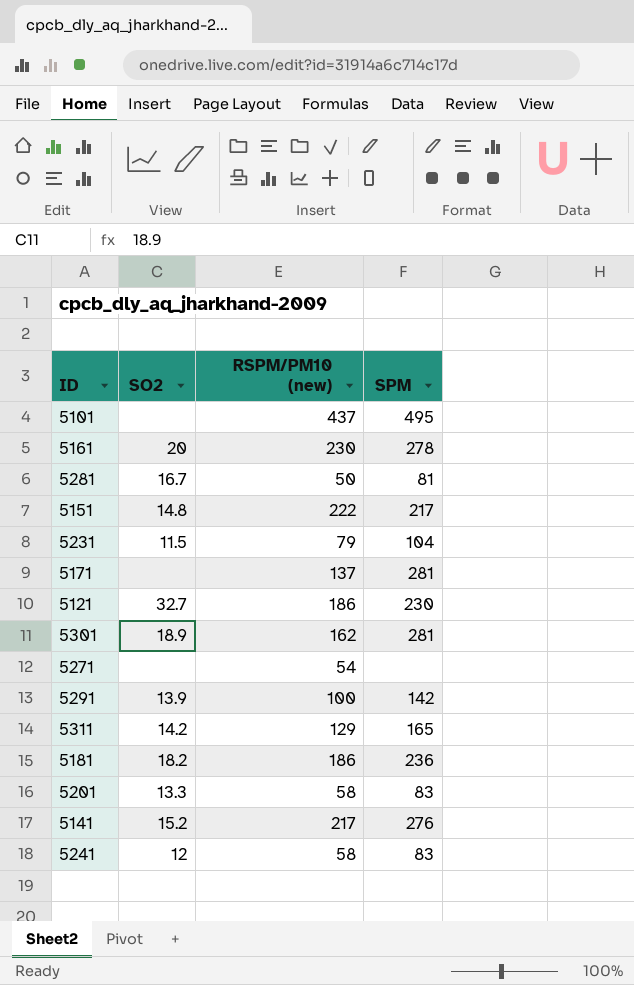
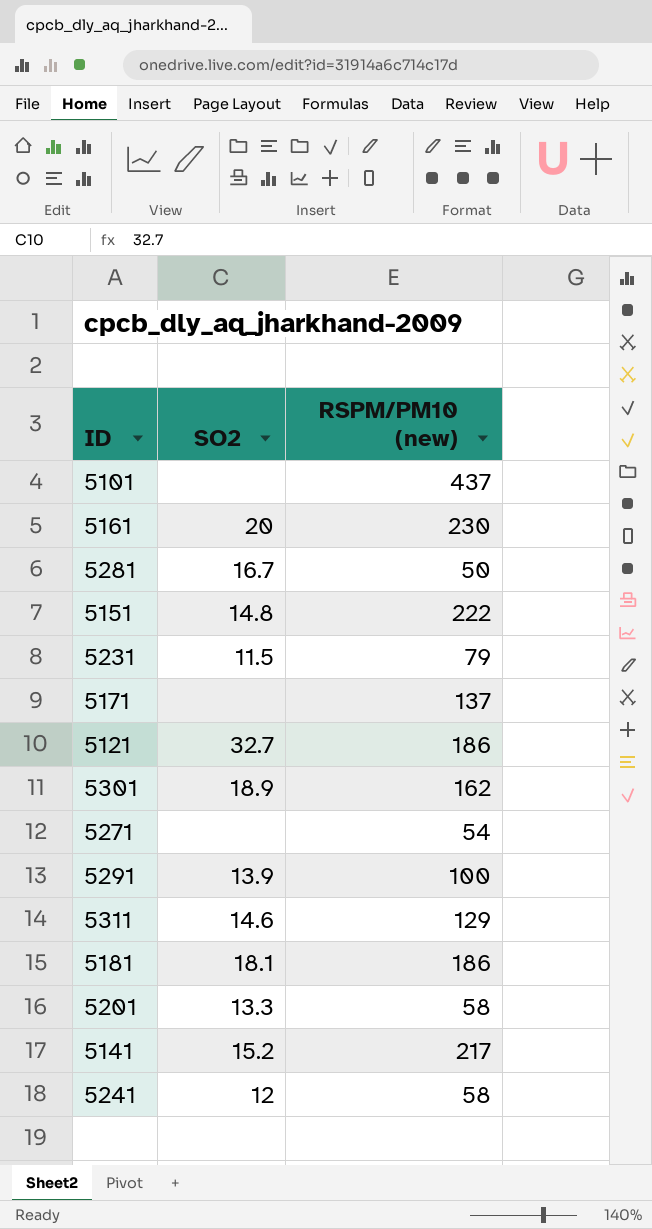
column SPM | position: 4 -> none
5311 | SO2: 14.2 -> 14.6
5181 | SO2: 18.2 -> 18.1

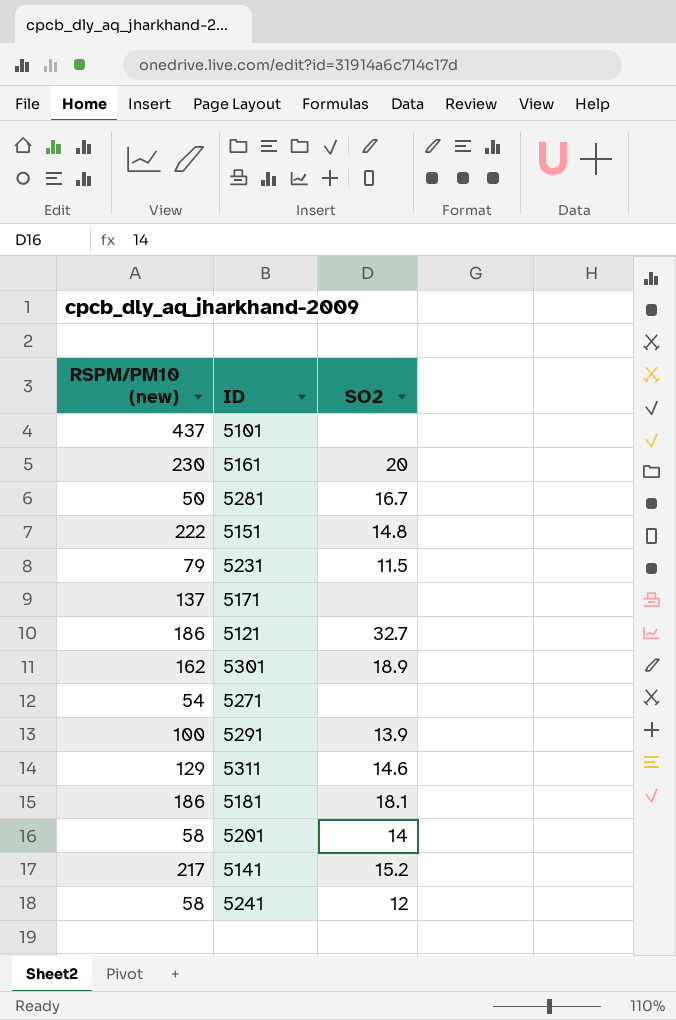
column RSPM/PM10 (new) | position: 3 -> 1
5201 | SO2: 13.3 -> 14

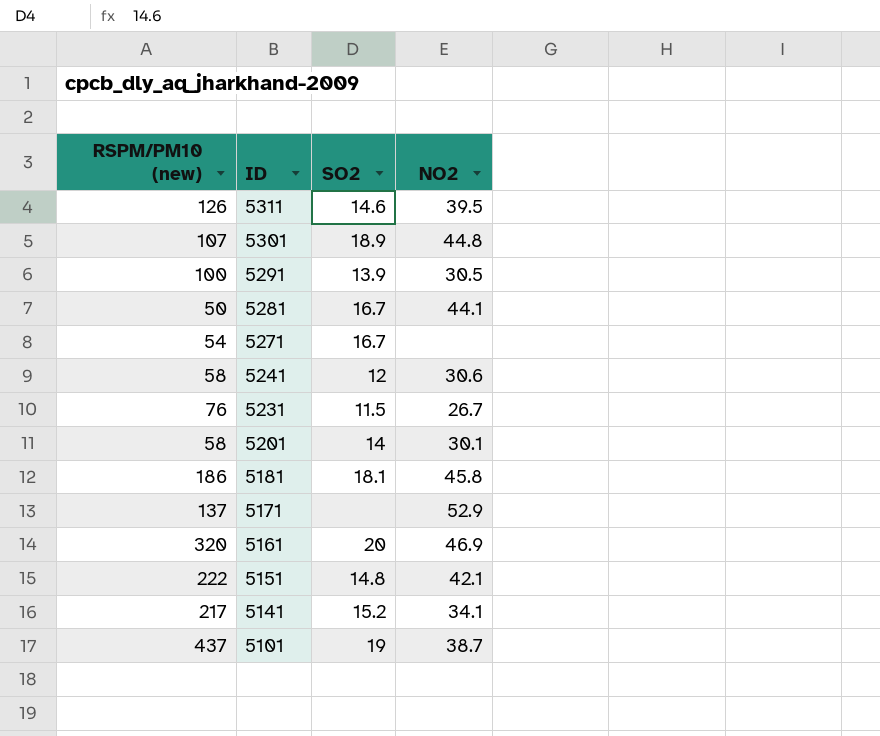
row order: none -> ID descending
column NO2 | position: none -> 4
row 5121: 186 | 32.7 -> none
5311 | RSPM/PM10 (new): 129 -> 126
5301 | RSPM/PM10 (new): 162 -> 107
5271 | SO2: none -> 16.7
5231 | RSPM/PM10 (new): 79 -> 76
5161 | RSPM/PM10 (new): 230 -> 320
5101 | SO2: none -> 19

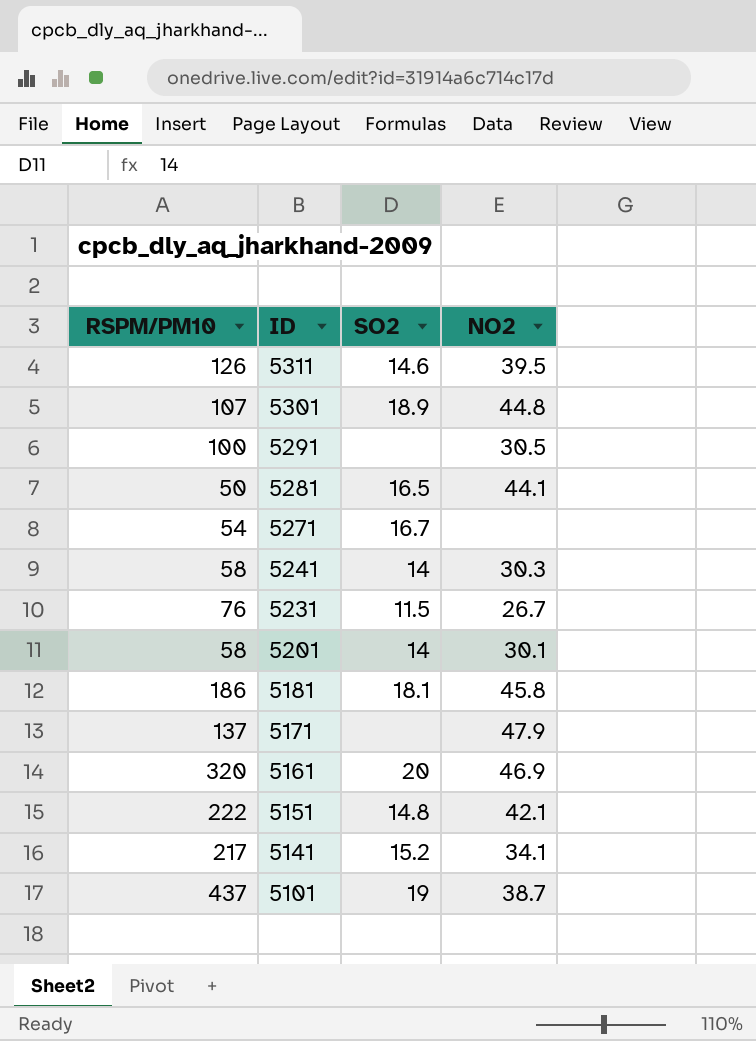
column name: RSPM/PM10 (new) -> RSPM/PM10
5291 | SO2: 13.9 -> none
5281 | SO2: 16.7 -> 16.5
5241 | SO2: 12 -> 14
5241 | NO2: 30.6 -> 30.3
5171 | NO2: 52.9 -> 47.9

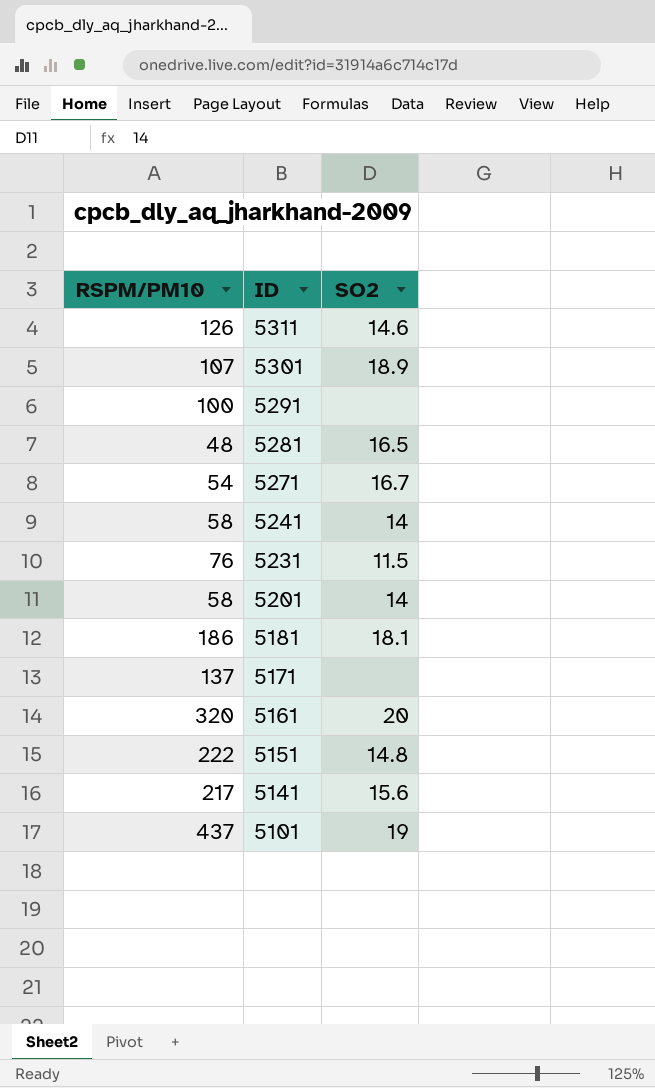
column NO2 | position: 4 -> none
5281 | RSPM/PM10: 50 -> 48
5141 | SO2: 15.2 -> 15.6

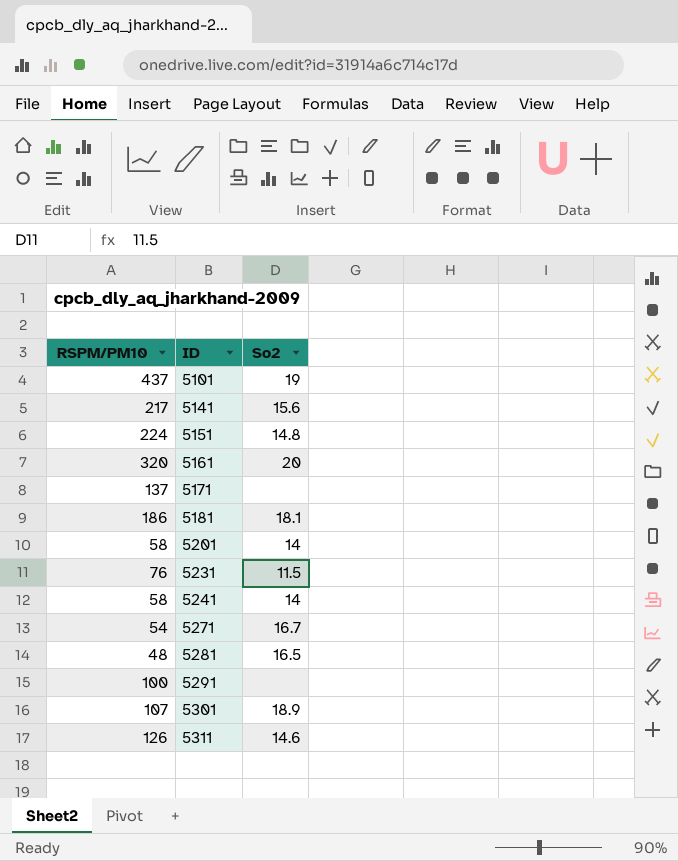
row order: ID descending -> ID ascending
column name: SO2 -> So2
5151 | RSPM/PM10: 222 -> 224

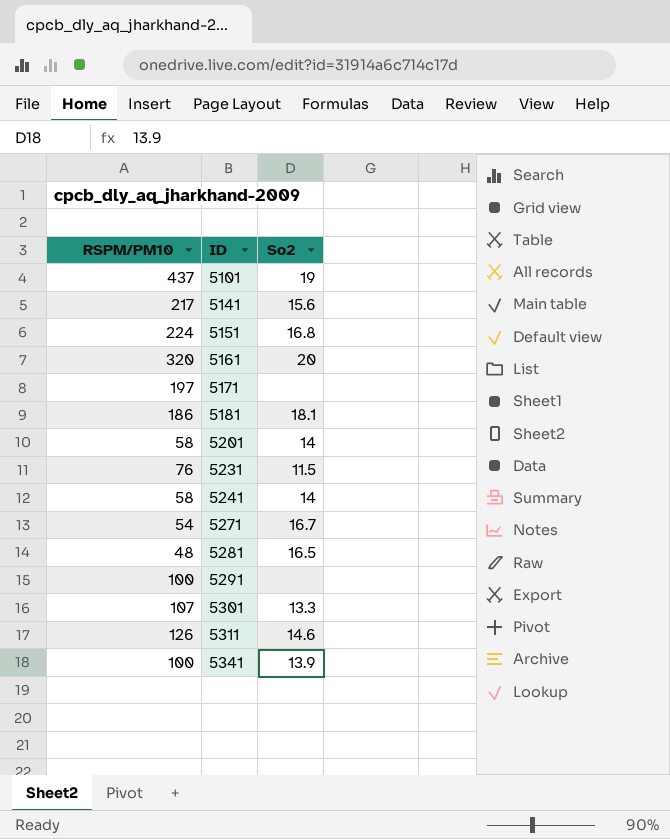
5151 | So2: 14.8 -> 16.8
5171 | RSPM/PM10: 137 -> 197
5301 | So2: 18.9 -> 13.3
row 5341: none -> 100 | 13.9

